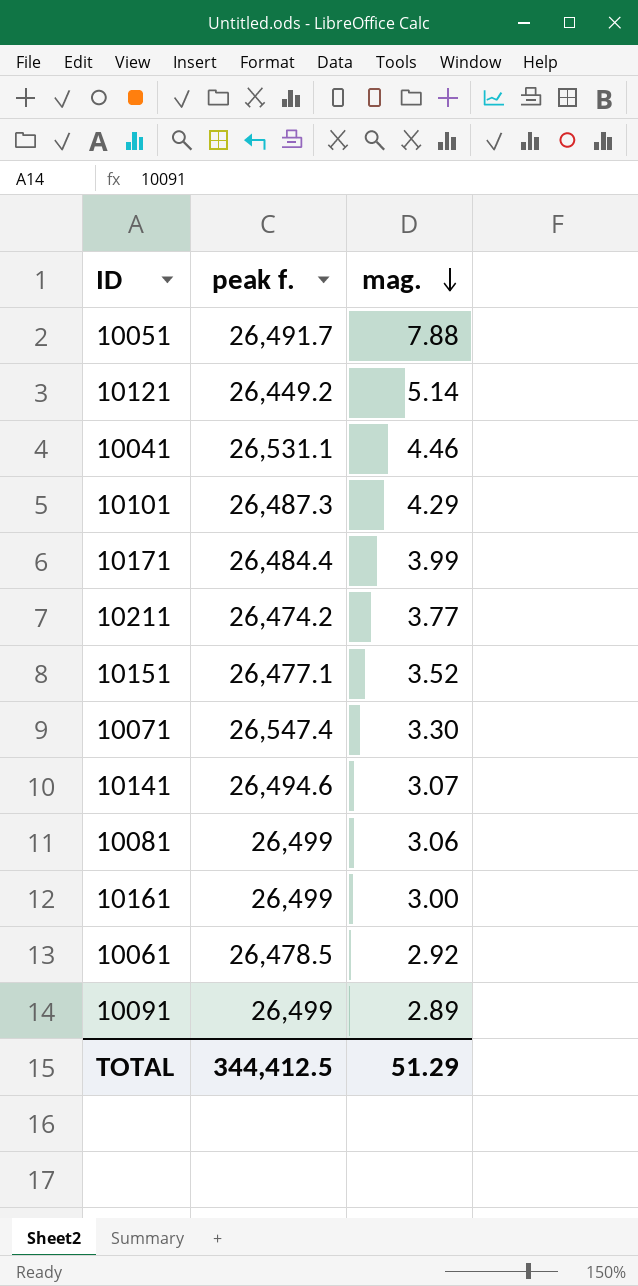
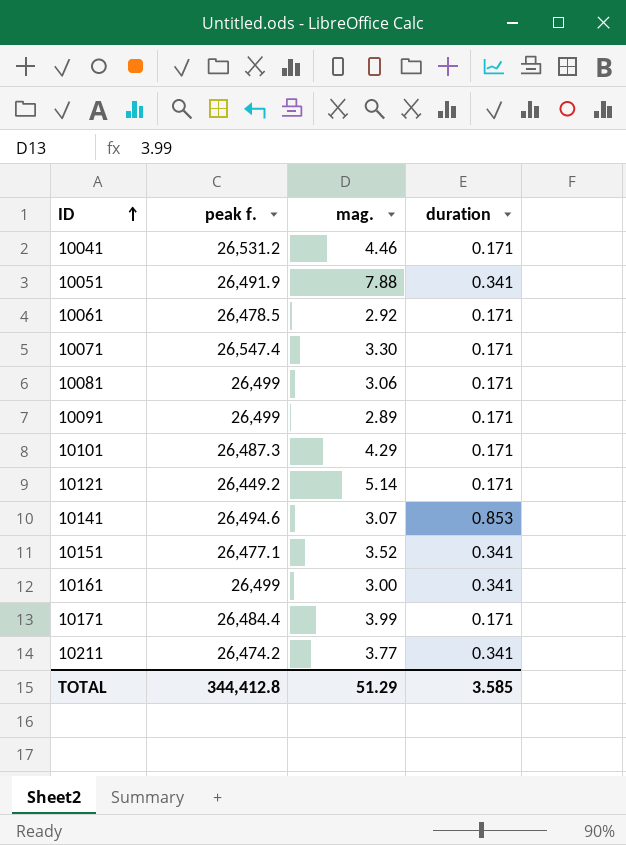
row order: mag. descending -> ID ascending
column duration | position: none -> 4
10041 | peak f.: 26,531.1 -> 26,531.2
10051 | peak f.: 26,491.7 -> 26,491.9
TOTAL | peak f.: 344,412.5 -> 344,412.8

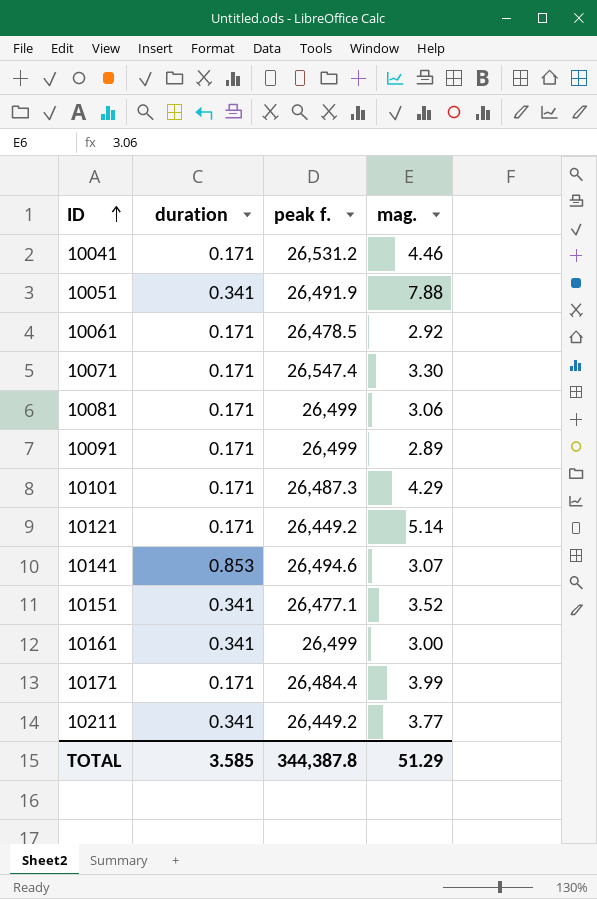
column duration | position: 4 -> 2
10211 | peak f.: 26,474.2 -> 26,449.2
TOTAL | peak f.: 344,412.8 -> 344,387.8

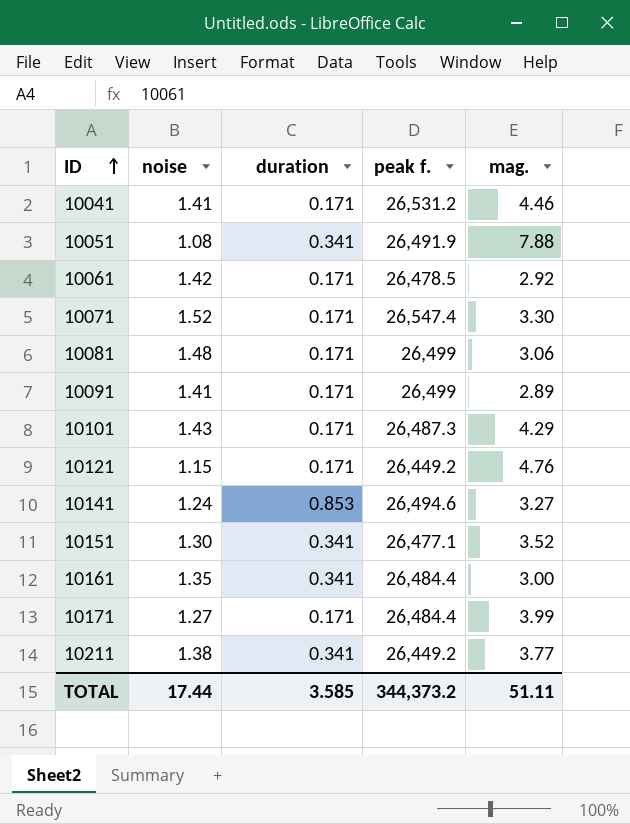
column noise | position: none -> 2
10121 | mag.: 5.14 -> 4.76
10141 | mag.: 3.07 -> 3.27
10161 | peak f.: 26,499 -> 26,484.4
TOTAL | peak f.: 344,387.8 -> 344,373.2
TOTAL | mag.: 51.29 -> 51.11

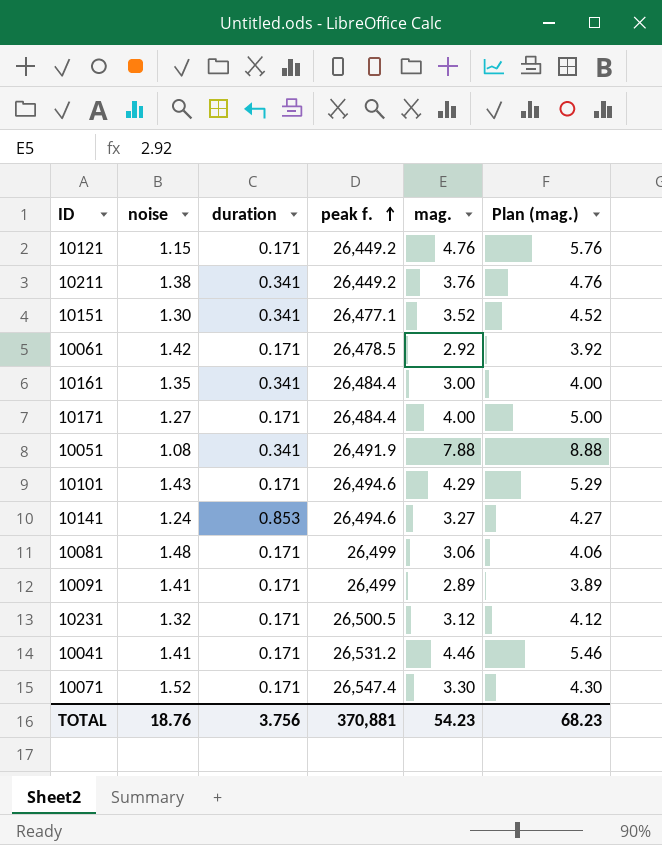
row order: ID ascending -> peak f. ascending
column Plan (mag.) | formula: none -> [mag.] + 1
10211 | mag.: 3.77 -> 3.76
10171 | mag.: 3.99 -> 4.00
10101 | peak f.: 26,487.3 -> 26,494.6
row 10231: none -> 1.32 | 0.171 | 26,500.5 | 3.12 | 4.12
TOTAL | noise: 17.44 -> 18.76
TOTAL | duration: 3.585 -> 3.756
TOTAL | peak f.: 344,373.2 -> 370,881
TOTAL | mag.: 51.11 -> 54.23

